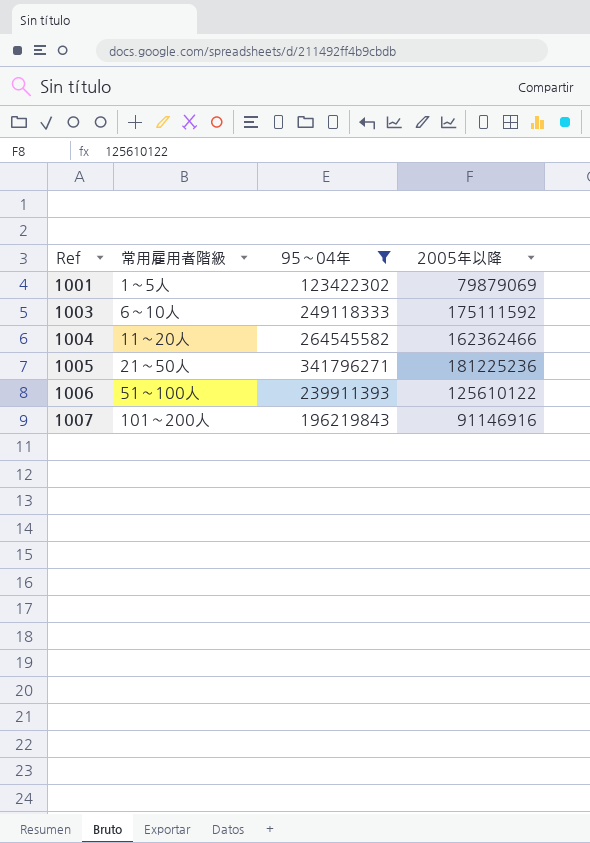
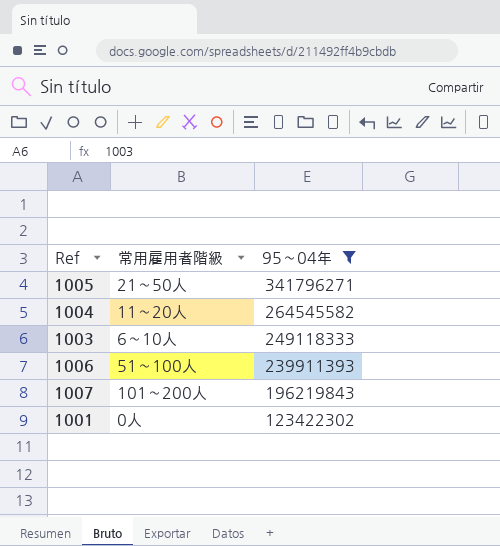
row order: Ref ascending -> 95～04年 descending
column 2005年以降 | position: 4 -> none
1001 | 常用雇用者階級: 1～5人 -> 0人

